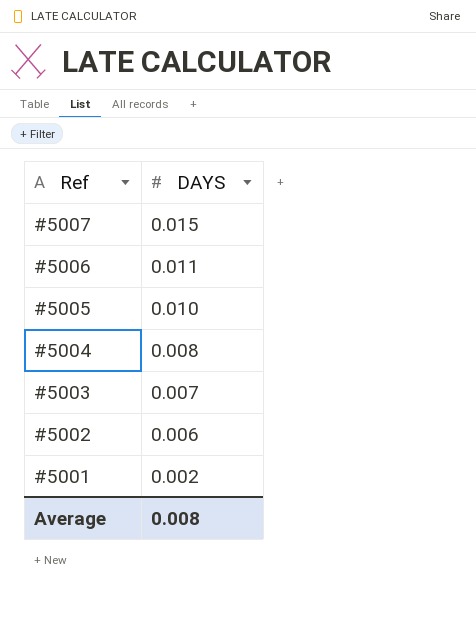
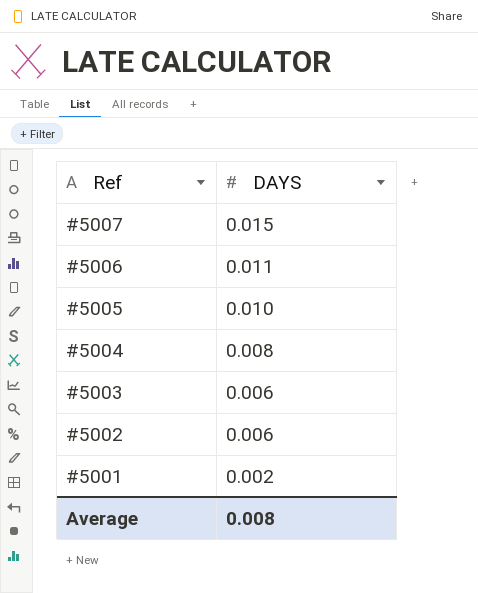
#5003 | DAYS: 0.007 -> 0.006

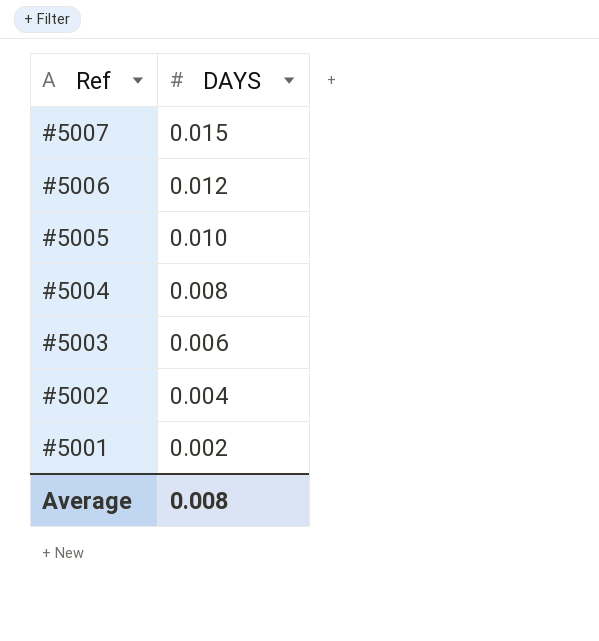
#5006 | DAYS: 0.011 -> 0.012
#5002 | DAYS: 0.006 -> 0.004

